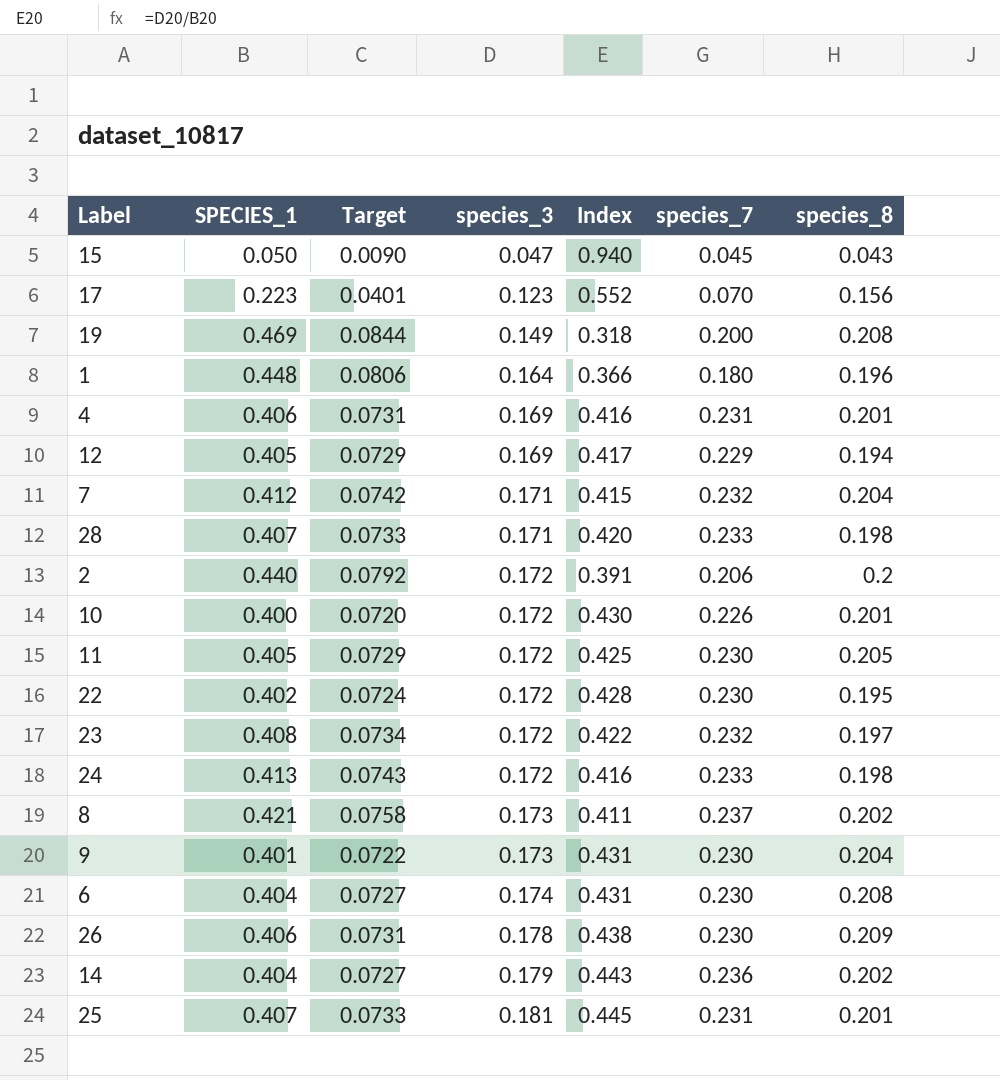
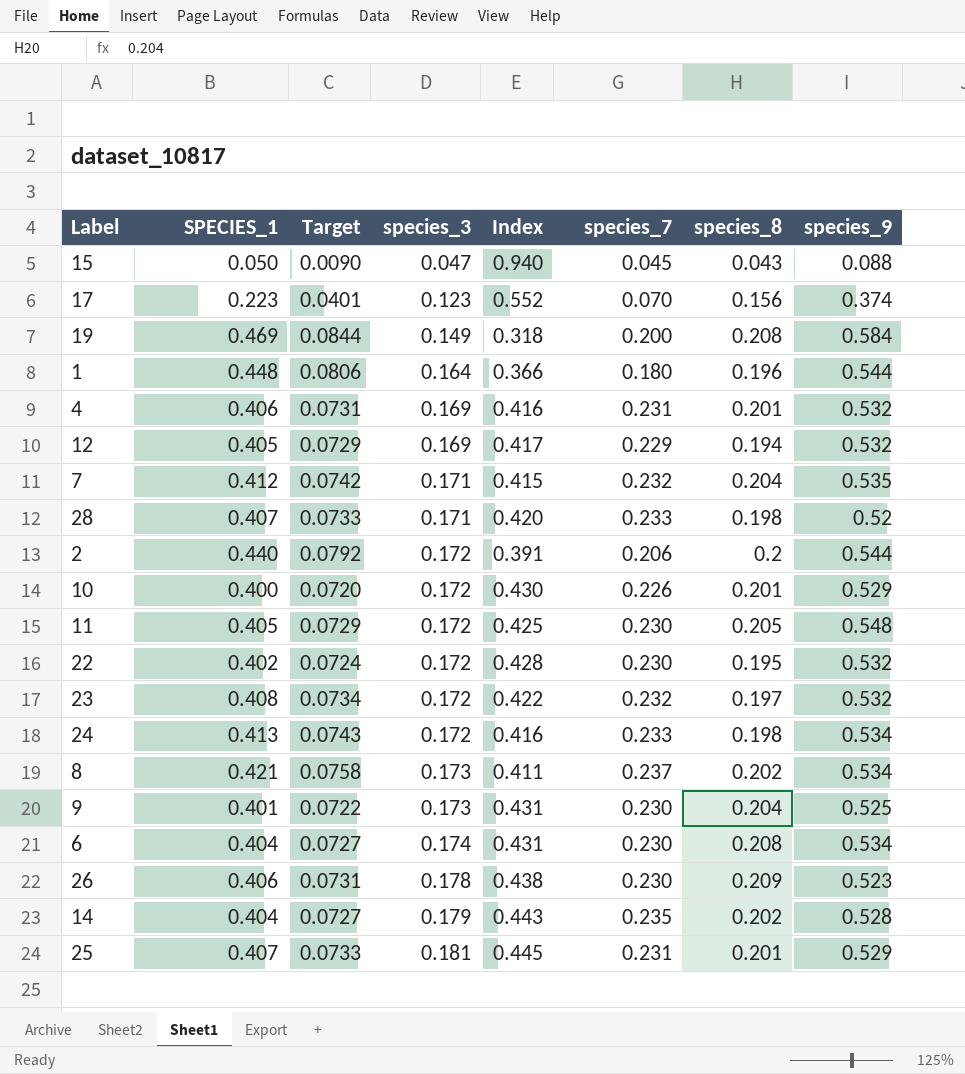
column species_9 | position: none -> 8
14 | species_7: 0.236 -> 0.235

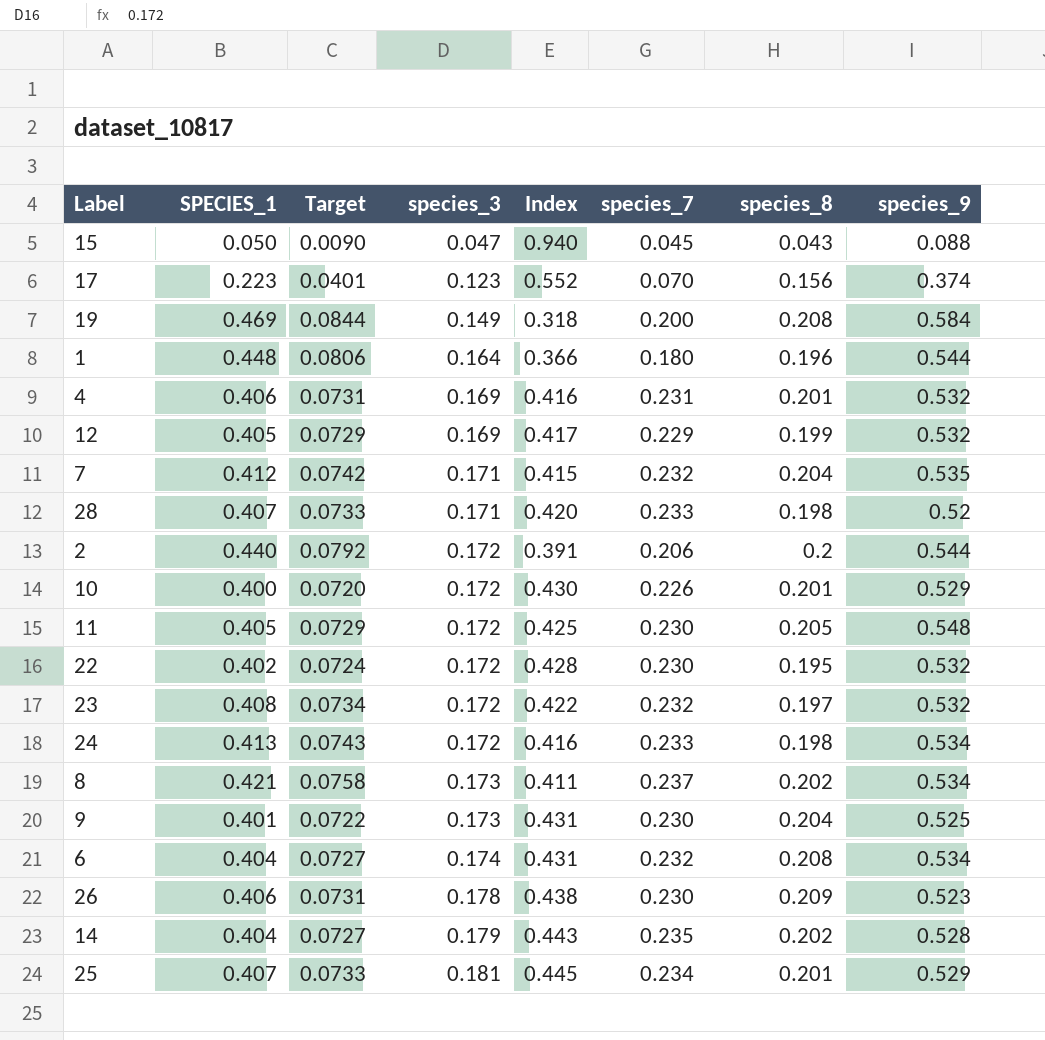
12 | species_8: 0.194 -> 0.199
6 | species_7: 0.230 -> 0.232
25 | species_7: 0.231 -> 0.234

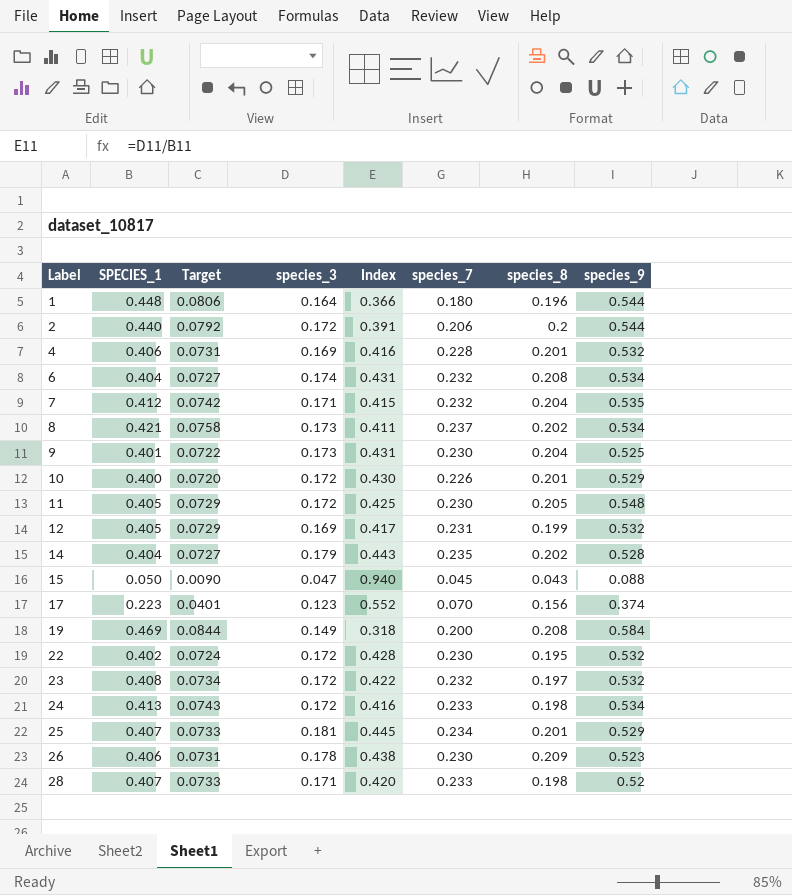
row order: species_3 ascending -> Label ascending
4 | species_7: 0.231 -> 0.228
12 | species_7: 0.229 -> 0.231

